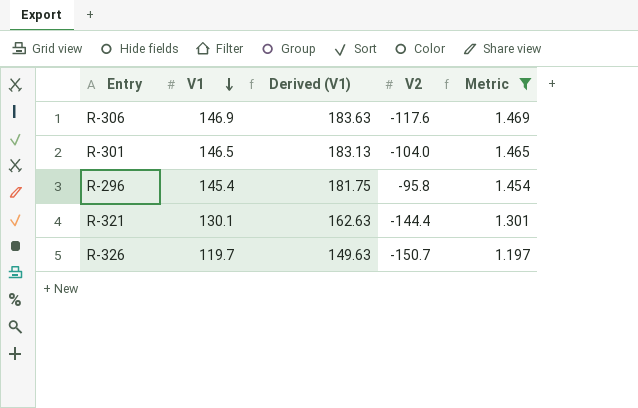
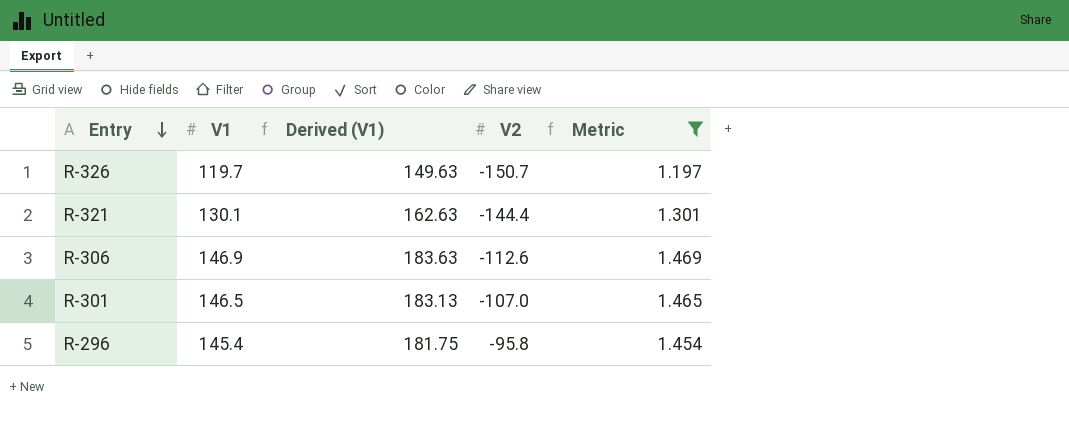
row order: V1 descending -> Entry descending
R-306 | V2: -117.6 -> -112.6
R-301 | V2: -104.0 -> -107.0

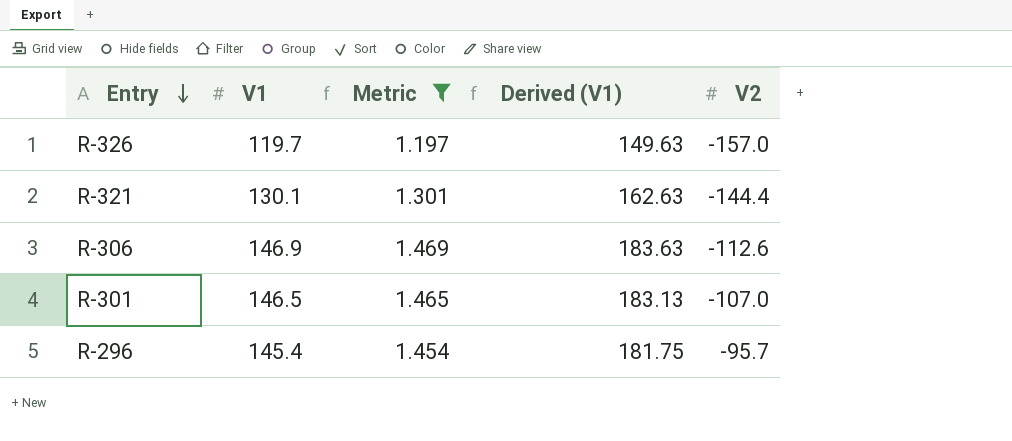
column Metric | position: 5 -> 3
R-326 | V2: -150.7 -> -157.0
R-296 | V2: -95.8 -> -95.7

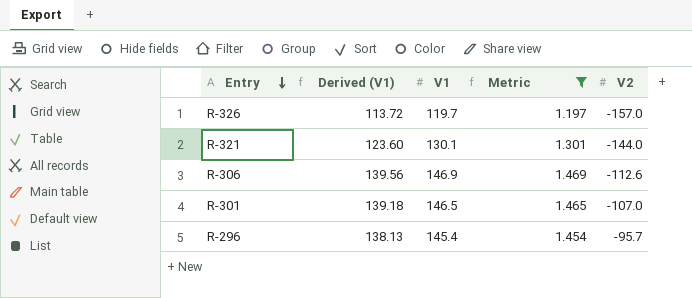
column Derived (V1) | formula: [V1] * 1.25 -> [V1] * 0.95
column Derived (V1) | position: 4 -> 2
R-321 | V2: -144.4 -> -144.0

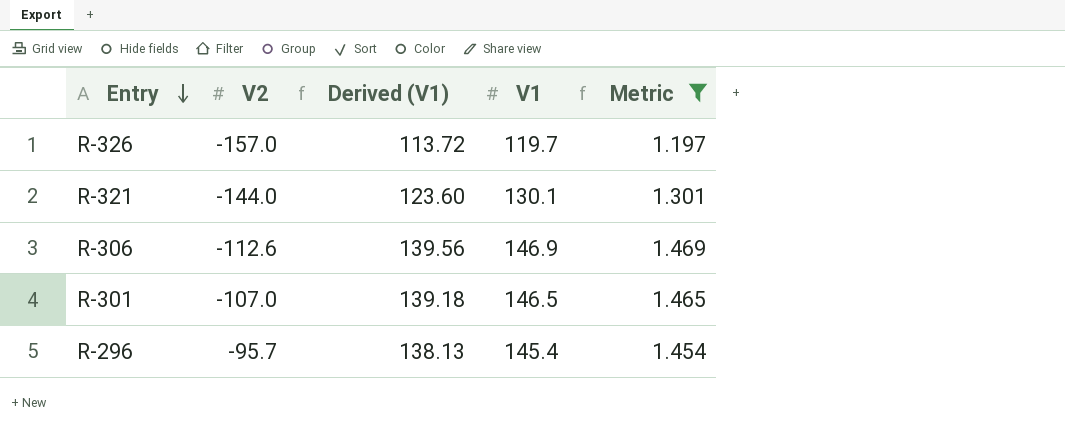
column V2 | position: 5 -> 2

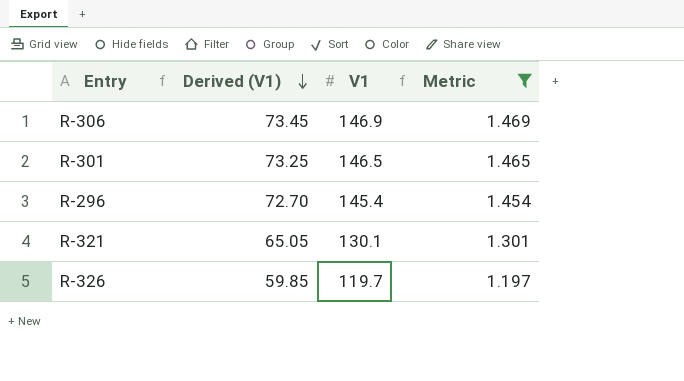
row order: Entry descending -> Derived (V1) descending
column V2 | position: 2 -> none
column Derived (V1) | formula: [V1] * 0.95 -> [V1] * 0.5

